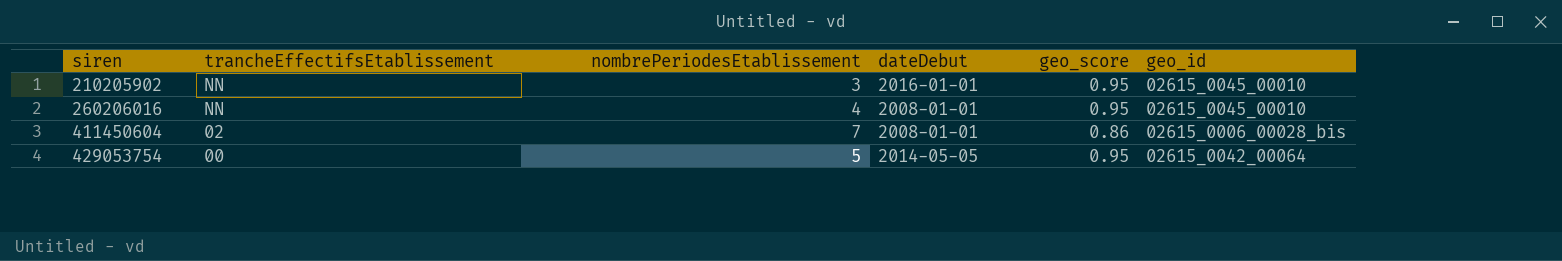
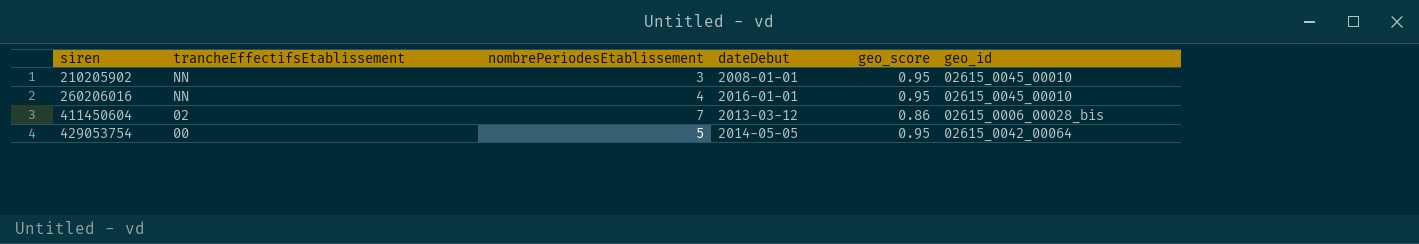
210205902 | dateDebut: 2016-01-01 -> 2008-01-01
260206016 | dateDebut: 2008-01-01 -> 2016-01-01
411450604 | dateDebut: 2008-01-01 -> 2013-03-12

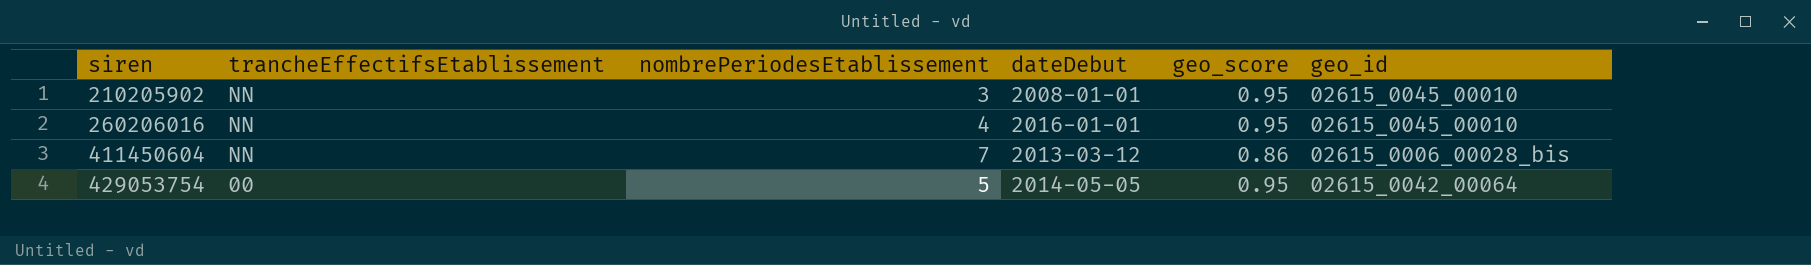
411450604 | trancheEffectifsEtablissement: 02 -> NN

